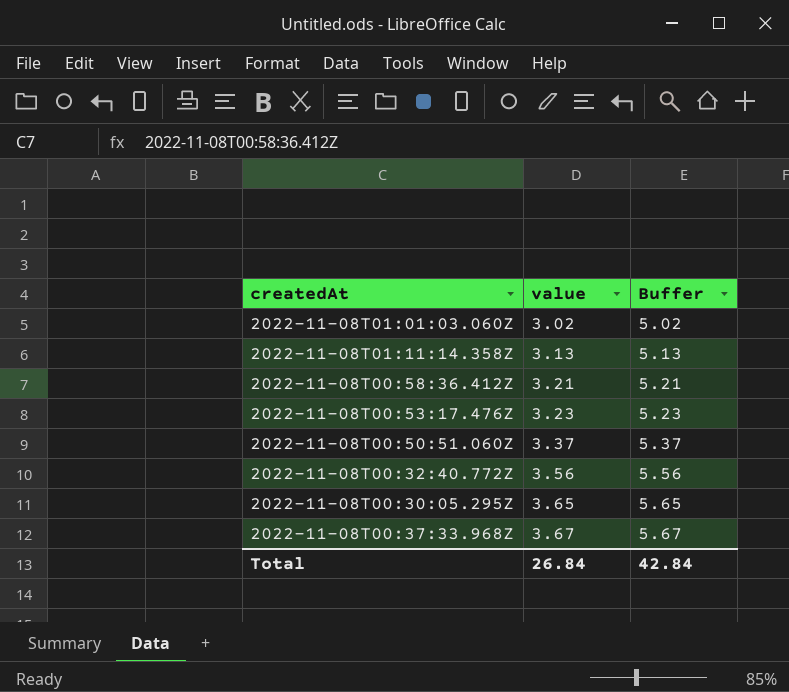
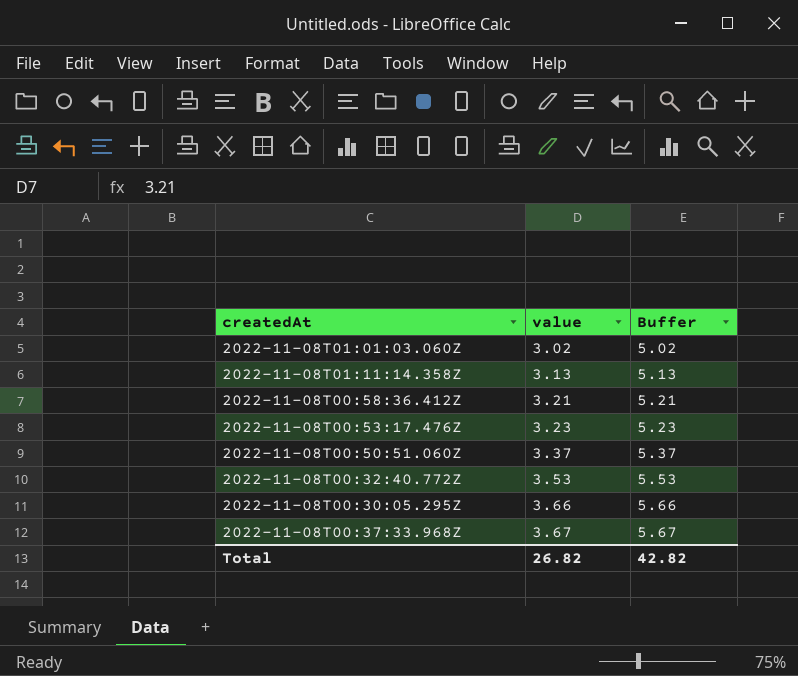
2022-11-08T00:32:40.772Z | value: 3.56 -> 3.53
2022-11-08T00:32:40.772Z | Buffer: 5.56 -> 5.53
2022-11-08T00:30:05.295Z | value: 3.65 -> 3.66
2022-11-08T00:30:05.295Z | Buffer: 5.65 -> 5.66
Total | value: 26.84 -> 26.82
Total | Buffer: 42.84 -> 42.82

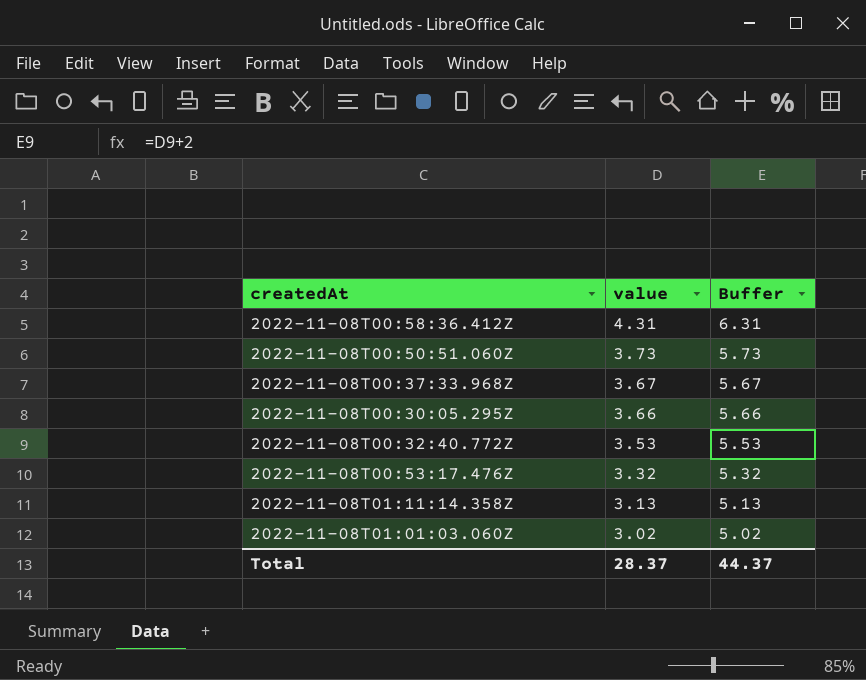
row order: value ascending -> value descending
2022-11-08T00:58:36.412Z | value: 3.21 -> 4.31
2022-11-08T00:58:36.412Z | Buffer: 5.21 -> 6.31
2022-11-08T00:50:51.060Z | value: 3.37 -> 3.73
2022-11-08T00:50:51.060Z | Buffer: 5.37 -> 5.73
2022-11-08T00:53:17.476Z | value: 3.23 -> 3.32
2022-11-08T00:53:17.476Z | Buffer: 5.23 -> 5.32
Total | value: 26.82 -> 28.37
Total | Buffer: 42.82 -> 44.37

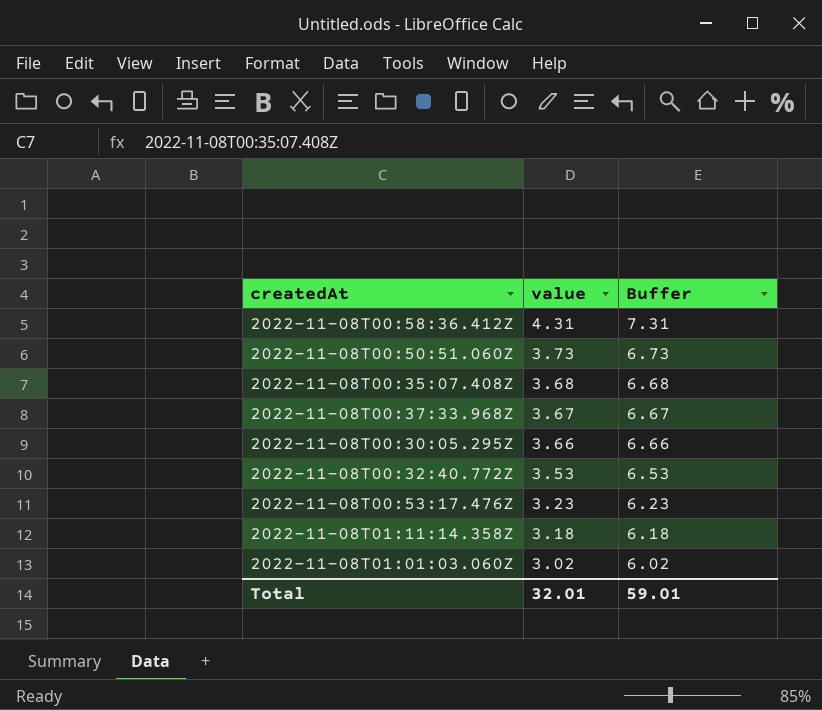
column Buffer | formula: [value] + 2 -> [value] + 3
row 2022-11-08T00:35:07.408Z: none -> 3.68 | 6.68
2022-11-08T00:53:17.476Z | value: 3.32 -> 3.23
2022-11-08T01:11:14.358Z | value: 3.13 -> 3.18
Total | value: 28.37 -> 32.01
Total | Buffer: 44.37 -> 59.01

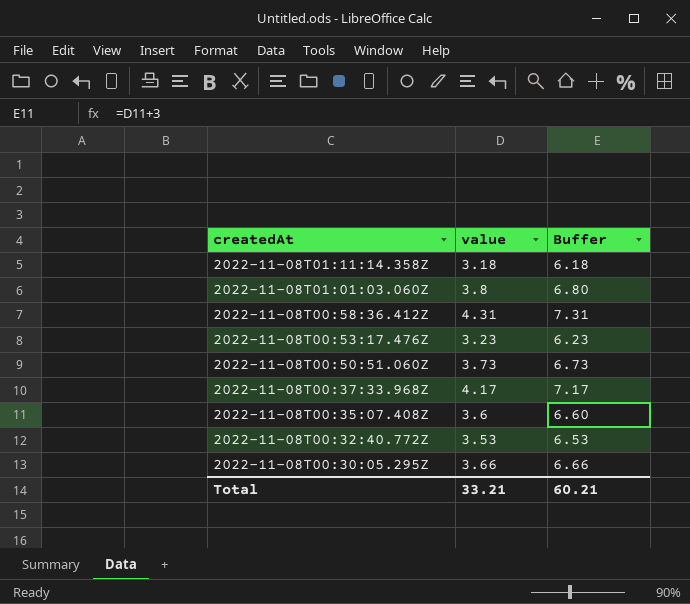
row order: value descending -> createdAt descending
2022-11-08T01:01:03.060Z | value: 3.02 -> 3.8
2022-11-08T01:01:03.060Z | Buffer: 6.02 -> 6.80
2022-11-08T00:37:33.968Z | value: 3.67 -> 4.17
2022-11-08T00:37:33.968Z | Buffer: 6.67 -> 7.17
2022-11-08T00:35:07.408Z | value: 3.68 -> 3.6
2022-11-08T00:35:07.408Z | Buffer: 6.68 -> 6.60
Total | value: 32.01 -> 33.21
Total | Buffer: 59.01 -> 60.21

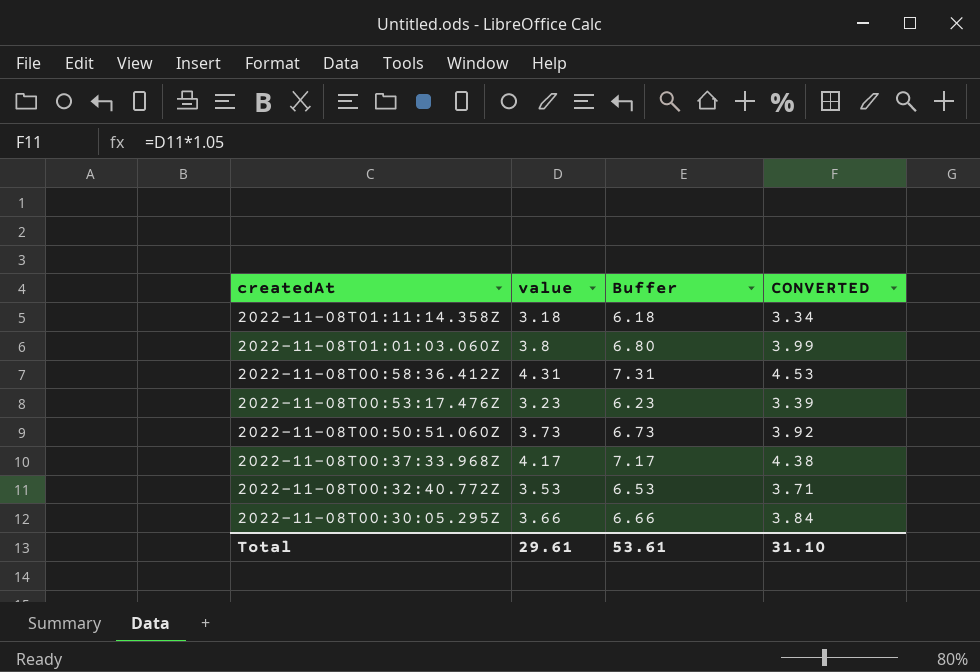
column CONVERTED | formula: none -> [value] * 1.05
row 2022-11-08T00:35:07.408Z: 3.6 | 6.60 -> none
Total | value: 33.21 -> 29.61
Total | Buffer: 60.21 -> 53.61

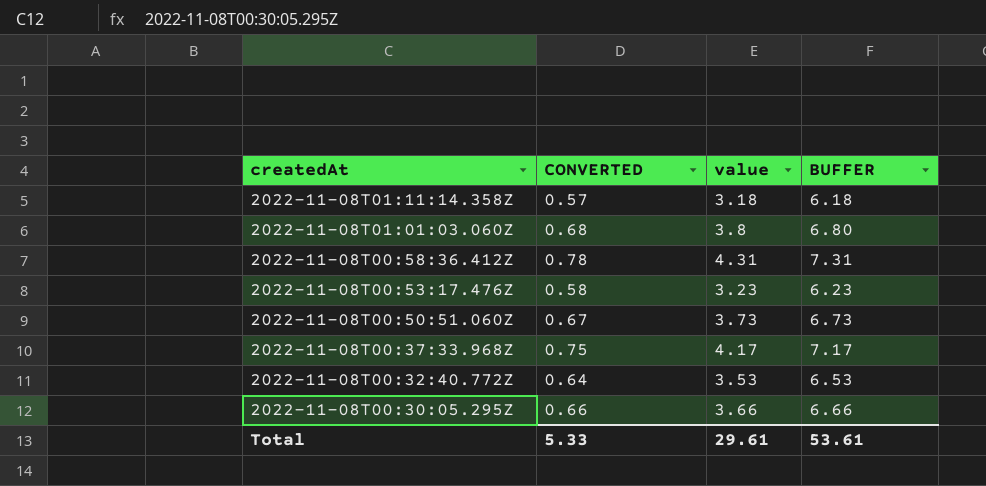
column CONVERTED | formula: [value] * 1.05 -> [value] * 0.18
column CONVERTED | position: 4 -> 2
column name: Buffer -> BUFFER
Total | CONVERTED: 31.10 -> 5.33

